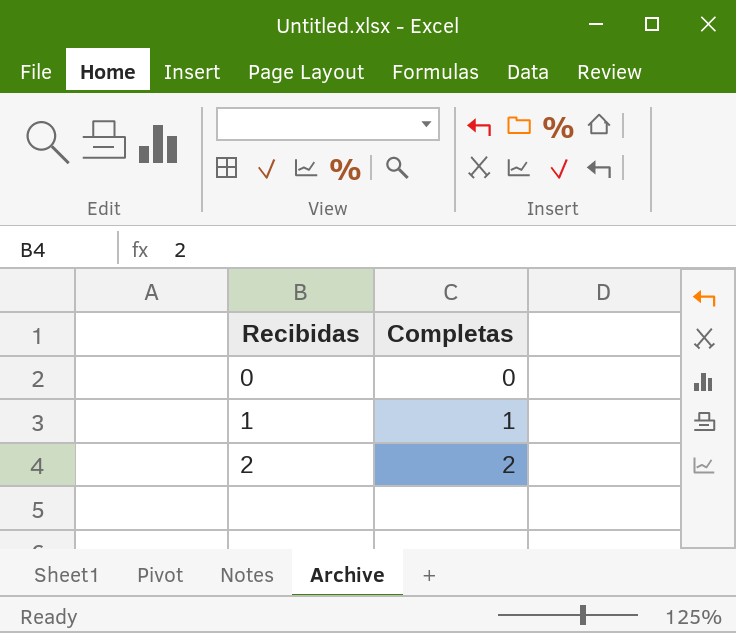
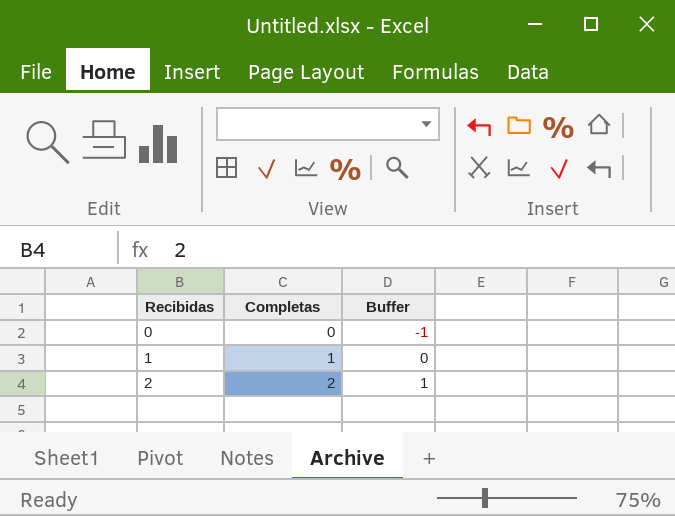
column Buffer | formula: none -> [Completas] - 1

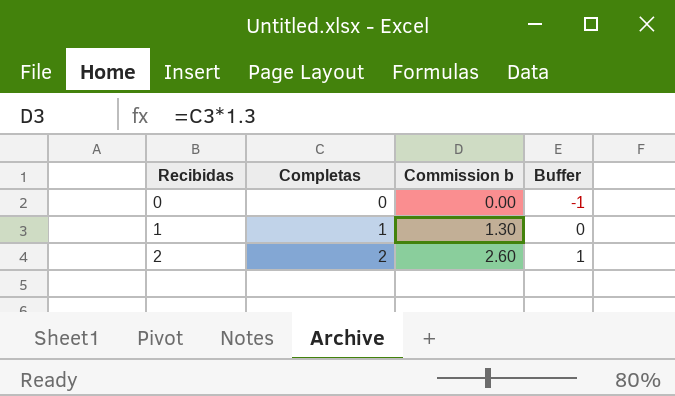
column Commission b | formula: none -> [Completas] * 1.3

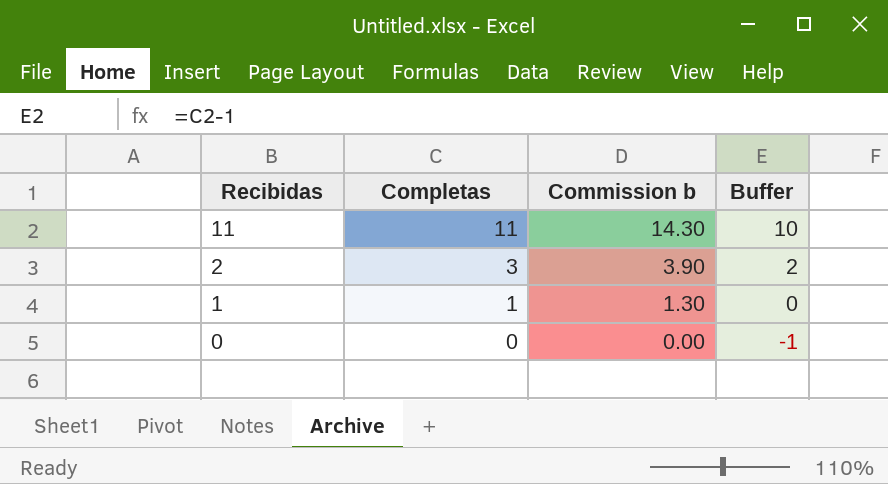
row order: Recibidas ascending -> Recibidas descending
row 11: none -> 11 | 14.30 | 10
2 | Completas: 2 -> 3
2 | Commission b: 2.60 -> 3.90
2 | Buffer: 1 -> 2

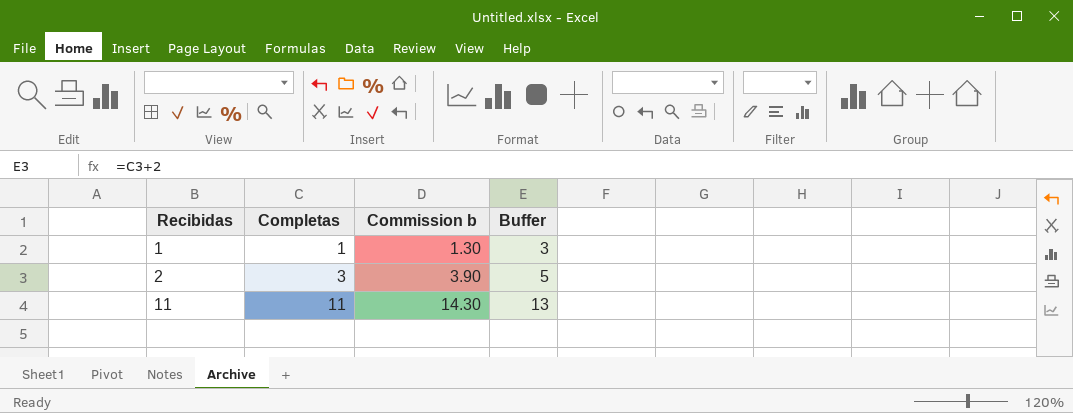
row order: Recibidas descending -> Recibidas ascending
column Buffer | formula: [Completas] - 1 -> [Completas] + 2
row 0: 0 | 0.00 | -1 -> none

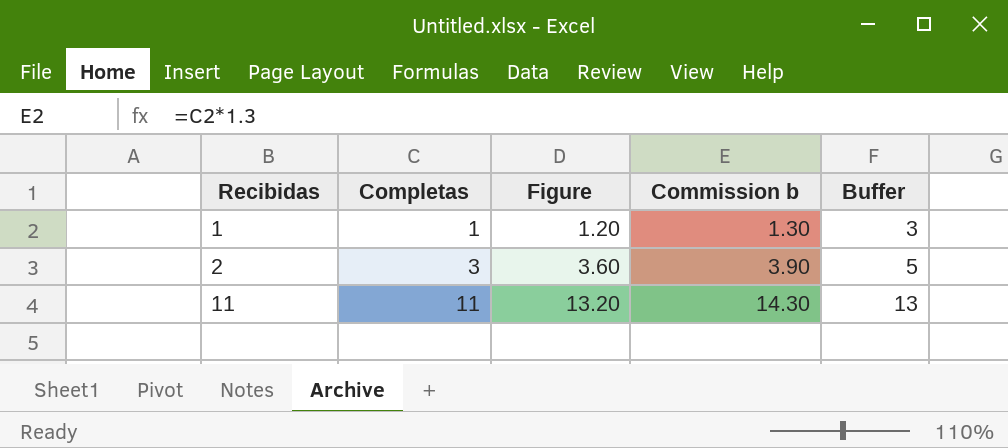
column Figure | formula: none -> [Completas] * 1.2

